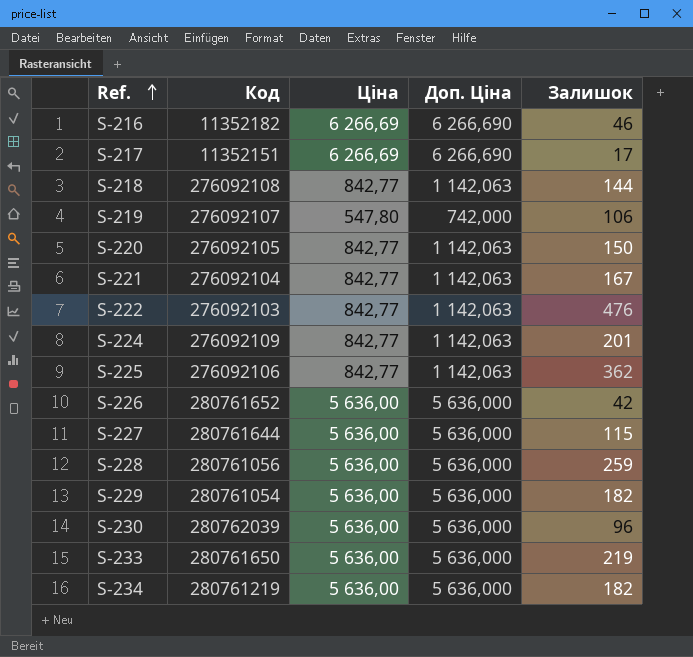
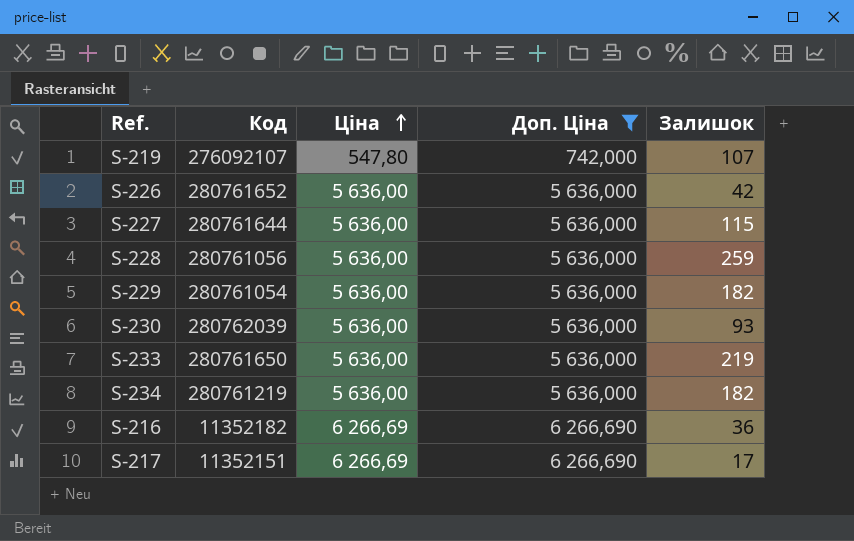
filter: none -> Доп. Ціна != 1 142,063
row order: Ref. ascending -> Ціна ascending
S-219 | Залишок: 106 -> 107
S-230 | Залишок: 96 -> 93
S-216 | Залишок: 46 -> 36

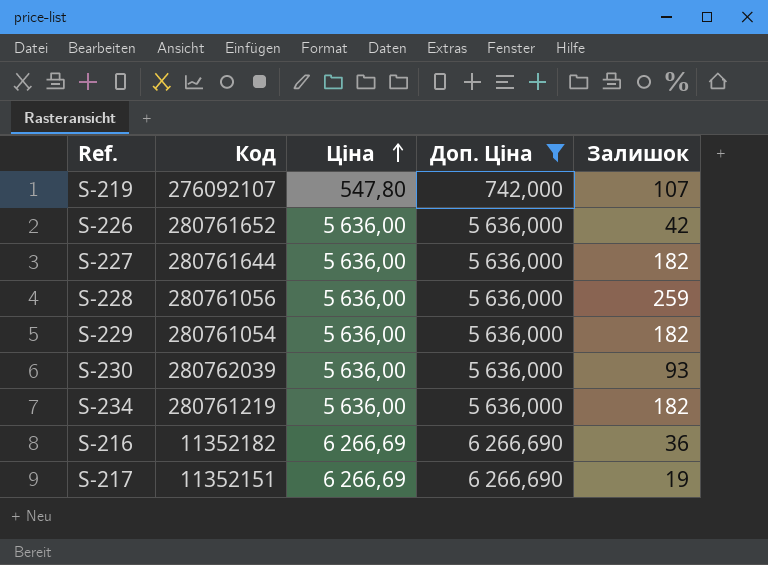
row S-233: 280761650 | 5 636,00 | 5 636,000 | 219 -> none
S-227 | Залишок: 115 -> 182
S-217 | Залишок: 17 -> 19

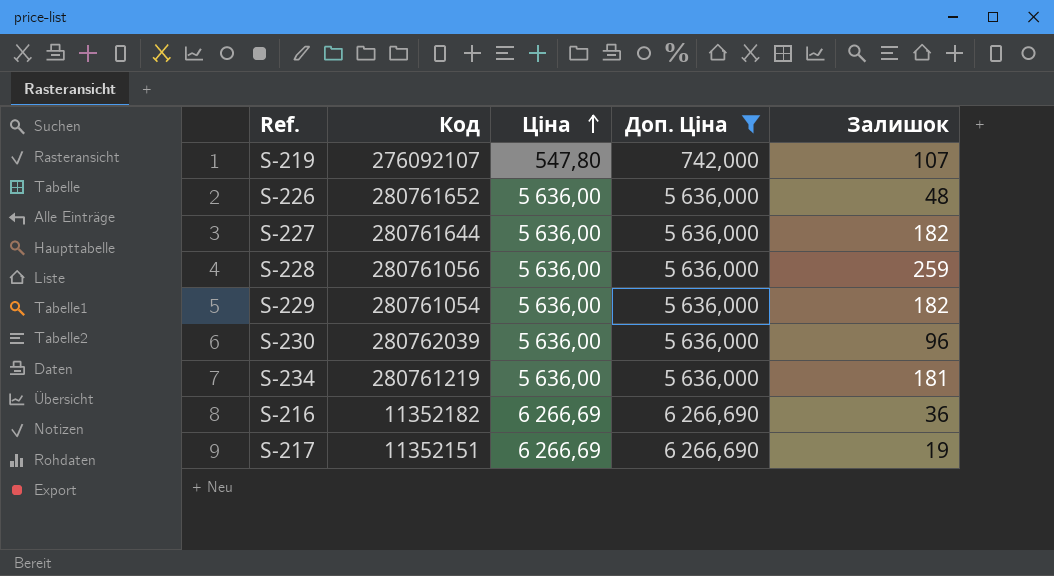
S-226 | Залишок: 42 -> 48
S-230 | Залишок: 93 -> 96
S-234 | Залишок: 182 -> 181

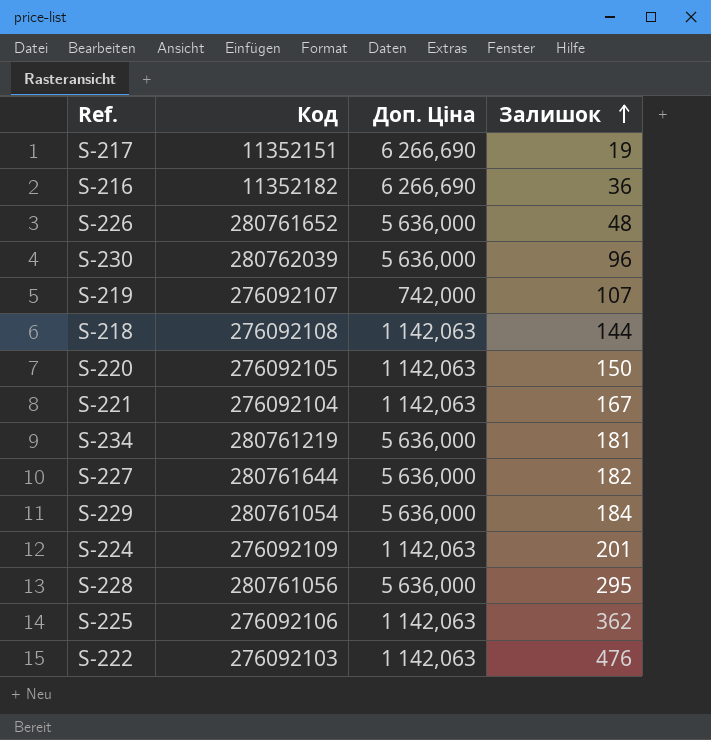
filter: Доп. Ціна != 1 142,063 -> none
row order: Ціна ascending -> Залишок ascending
column Ціна | position: 3 -> none
S-229 | Залишок: 182 -> 184
S-228 | Залишок: 259 -> 295

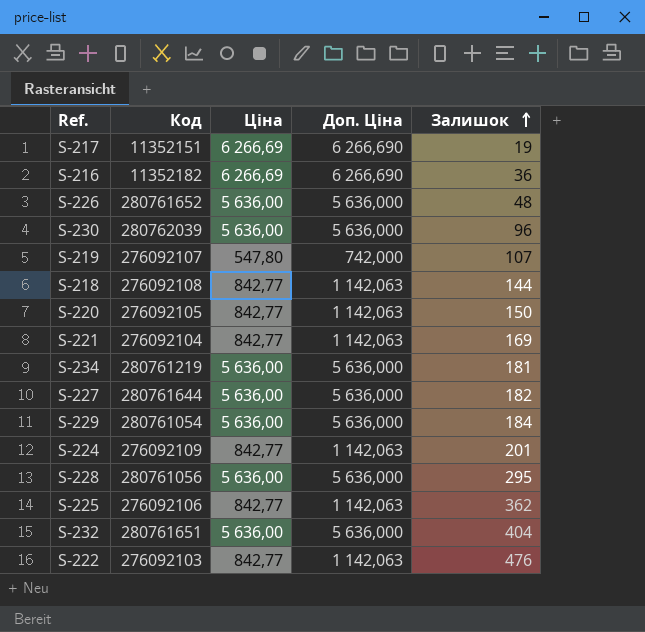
column Ціна | position: none -> 3
S-221 | Залишок: 167 -> 169
row S-232: none -> 280761651 | 5 636,00 | 5 636,000 | 404

